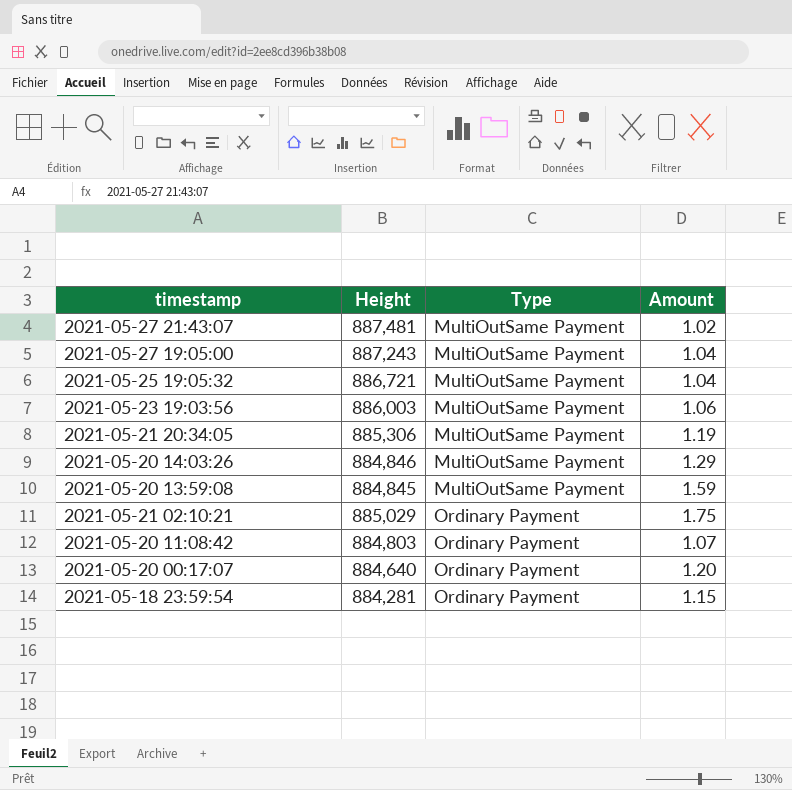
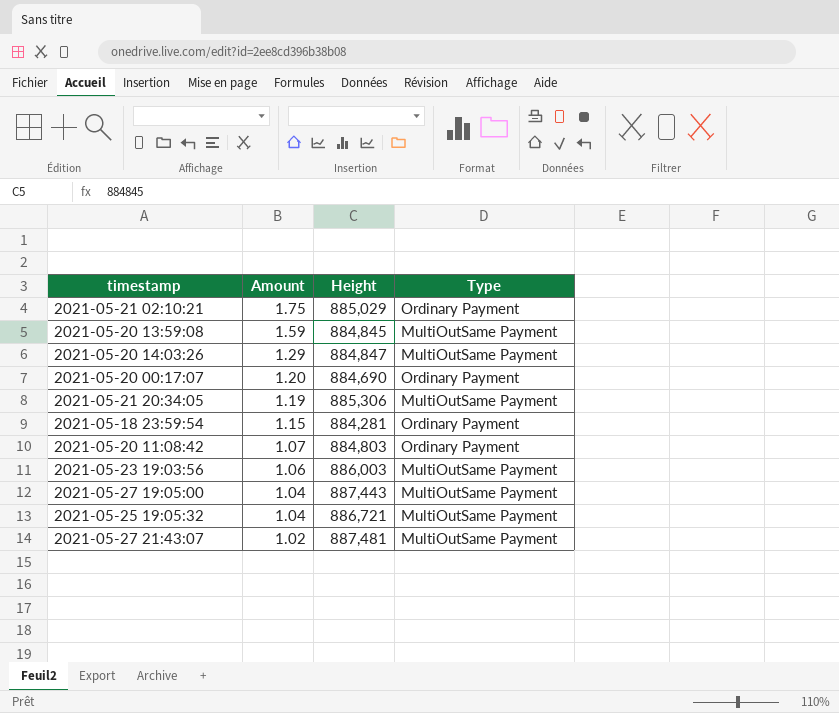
row order: Type ascending -> Amount descending
column Amount | position: 4 -> 2
2021-05-20 14:03:26 | Height: 884,846 -> 884,847
2021-05-20 00:17:07 | Height: 884,640 -> 884,690
2021-05-27 19:05:00 | Height: 887,243 -> 887,443

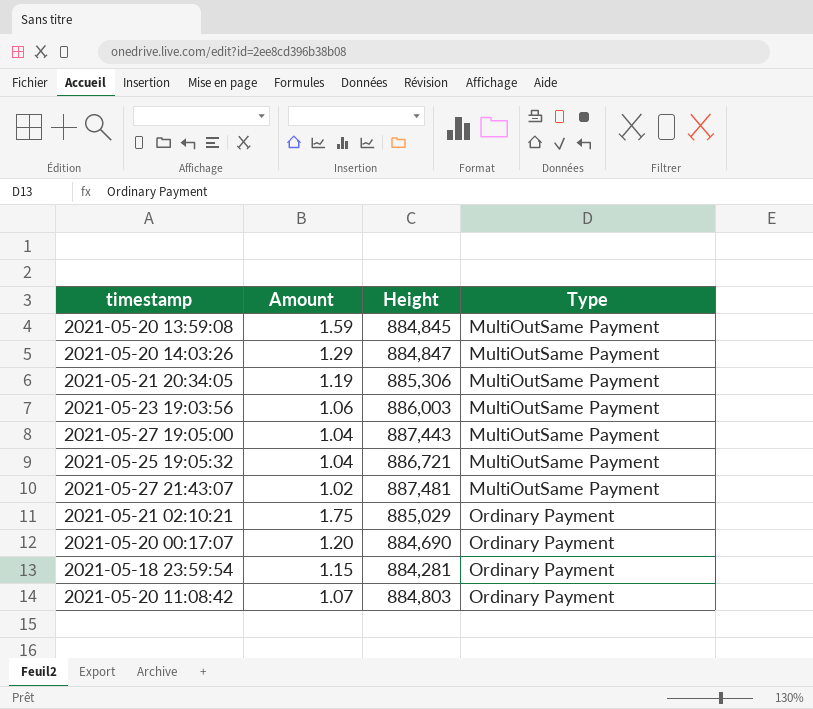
row order: Amount descending -> Type ascending

